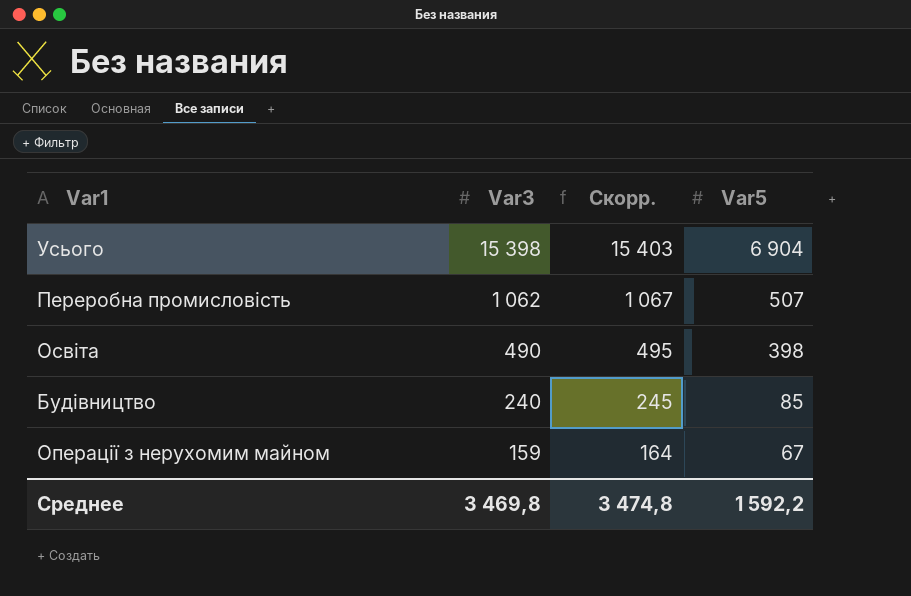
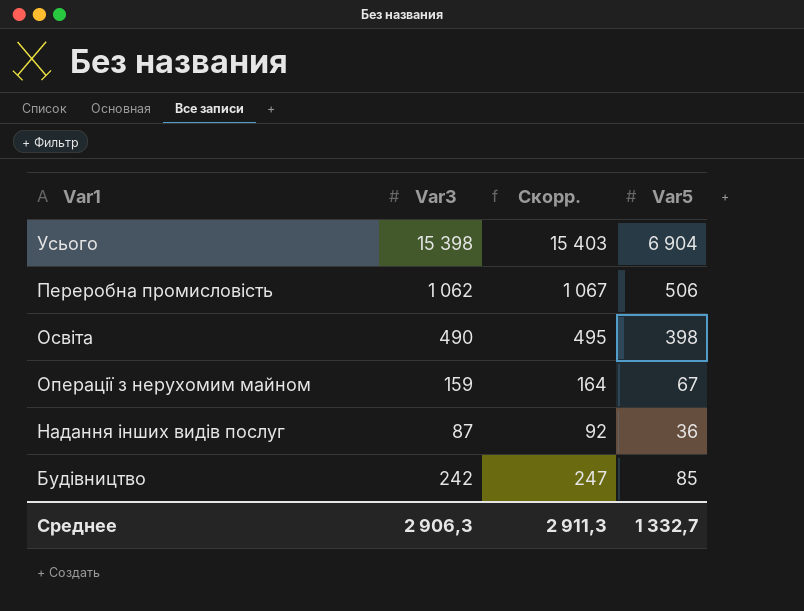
row order: Var3 descending -> Var1 descending
Переробна промисловість | Var5: 507 -> 506
row Надання інших видів послуг: none -> 87 | 92 | 36
Будівництво | Var3: 240 -> 242
Будівництво | Скорр.: 245 -> 247
Среднее | Var3: 3 469,8 -> 2 906,3
Среднее | Скорр.: 3 474,8 -> 2 911,3
Среднее | Var5: 1 592,2 -> 1 332,7

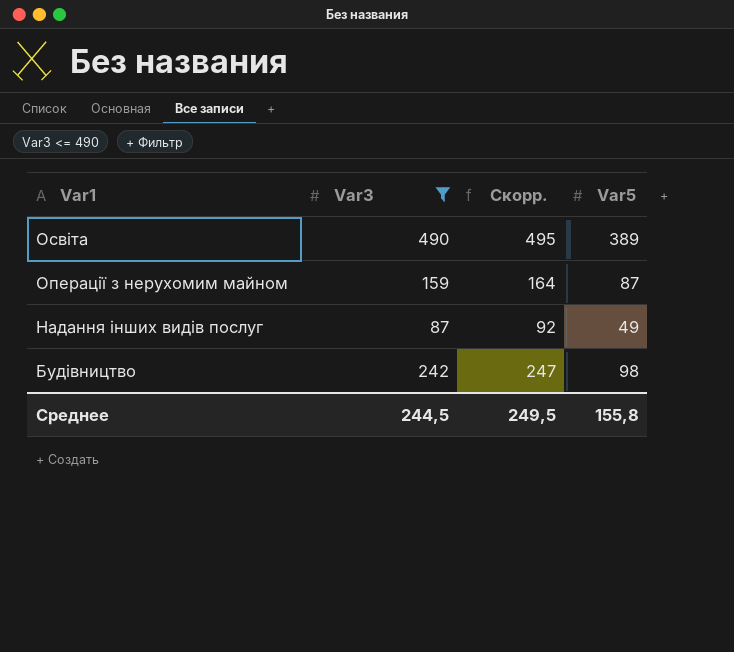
filter: none -> Var3 <= 490
Освіта | Var5: 398 -> 389
Операції з нерухомим майном | Var5: 67 -> 87
Надання інших видів послуг | Var5: 36 -> 49
Будівництво | Var5: 85 -> 98
Среднее | Var3: 2 906,3 -> 244,5
Среднее | Скорр.: 2 911,3 -> 249,5
Среднее | Var5: 1 332,7 -> 155,8

